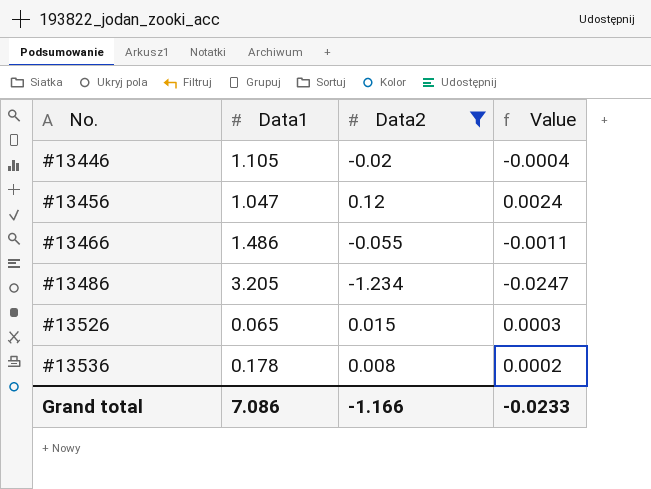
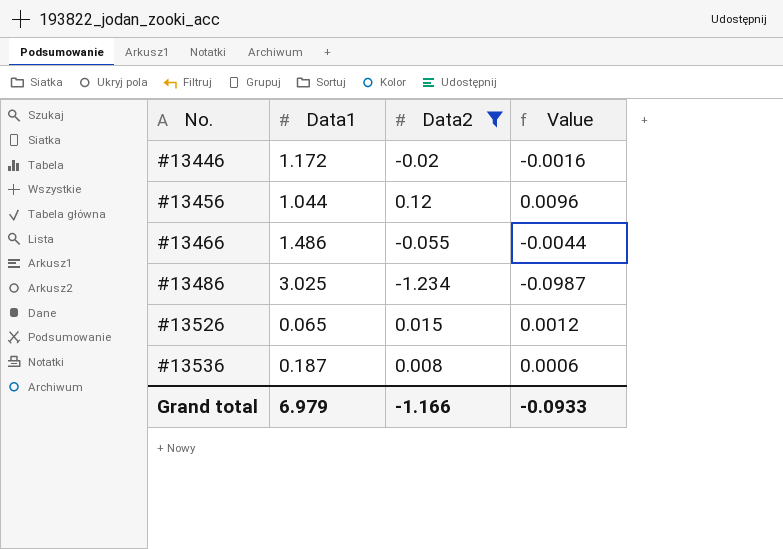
column Value | formula: [Data2] * 0.02 -> [Data2] * 0.08
#13446 | Data1: 1.105 -> 1.172
#13456 | Data1: 1.047 -> 1.044
#13486 | Data1: 3.205 -> 3.025
#13536 | Data1: 0.178 -> 0.187
Grand total | Data1: 7.086 -> 6.979
Grand total | Value: -0.0233 -> -0.0933

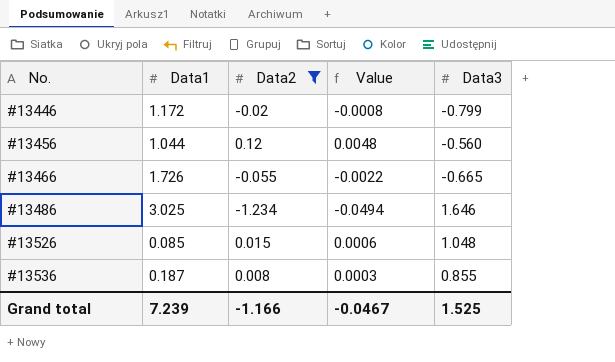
column Value | formula: [Data2] * 0.08 -> [Data2] * 0.04
column Data3 | position: none -> 5
#13466 | Data1: 1.486 -> 1.726
#13526 | Data1: 0.065 -> 0.085
Grand total | Data1: 6.979 -> 7.239
Grand total | Value: -0.0933 -> -0.0467

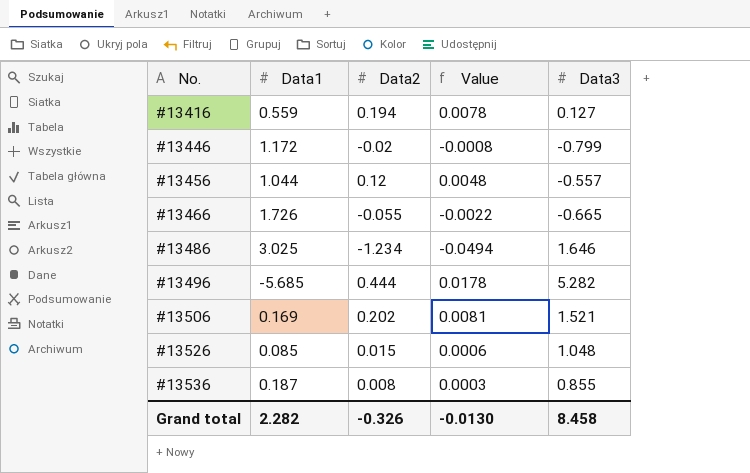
filter: Data2 <= 0.12 -> none
#13456 | Data3: -0.560 -> -0.557
Grand total | Data1: 7.239 -> 2.282
Grand total | Data2: -1.166 -> -0.326
Grand total | Value: -0.0467 -> -0.0130
Grand total | Data3: 1.525 -> 8.458

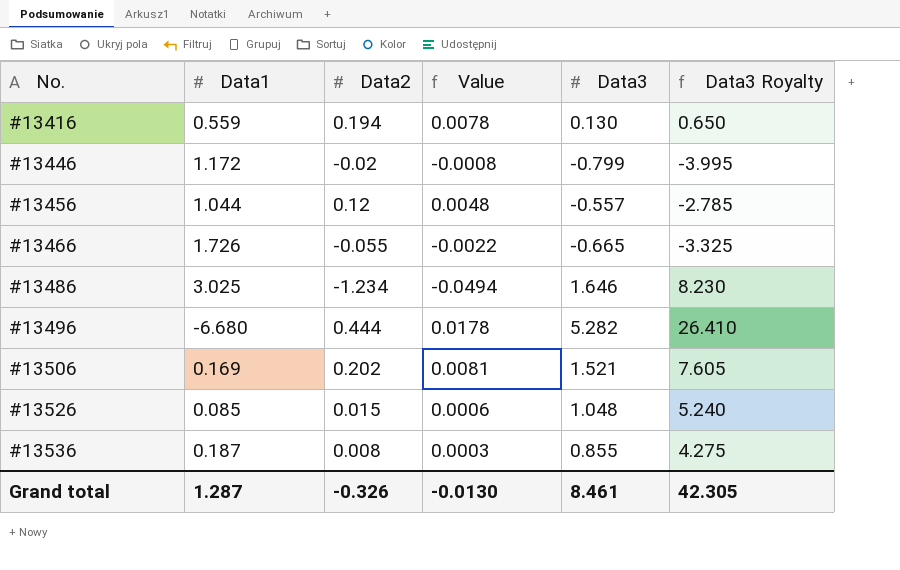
column Data3 Royalty | formula: none -> [Data3] * 5
#13416 | Data3: 0.127 -> 0.130
#13496 | Data1: -5.685 -> -6.680
Grand total | Data1: 2.282 -> 1.287
Grand total | Data3: 8.458 -> 8.461

